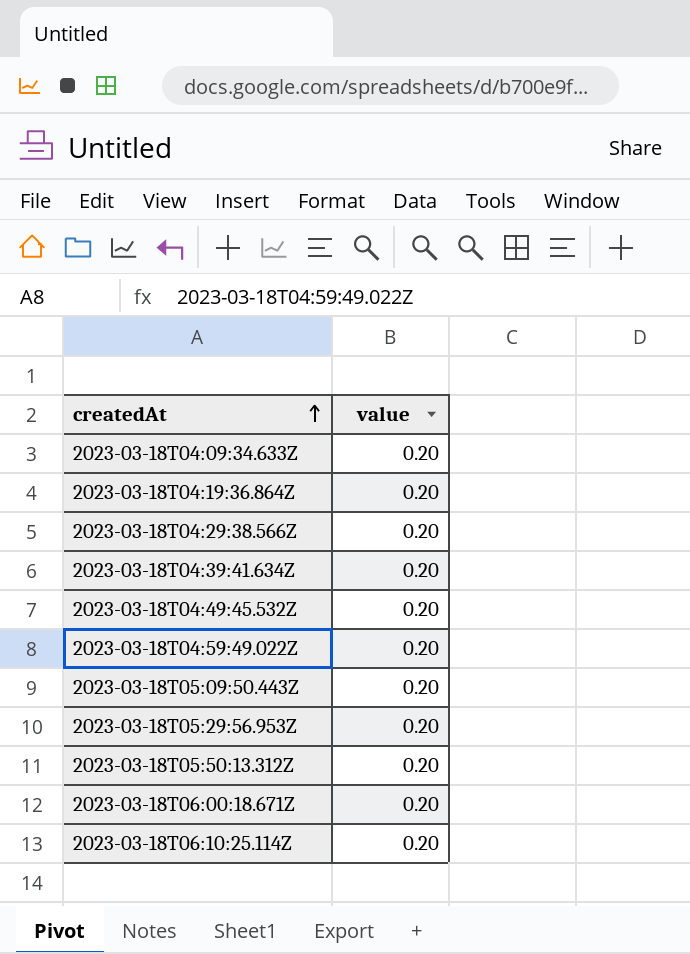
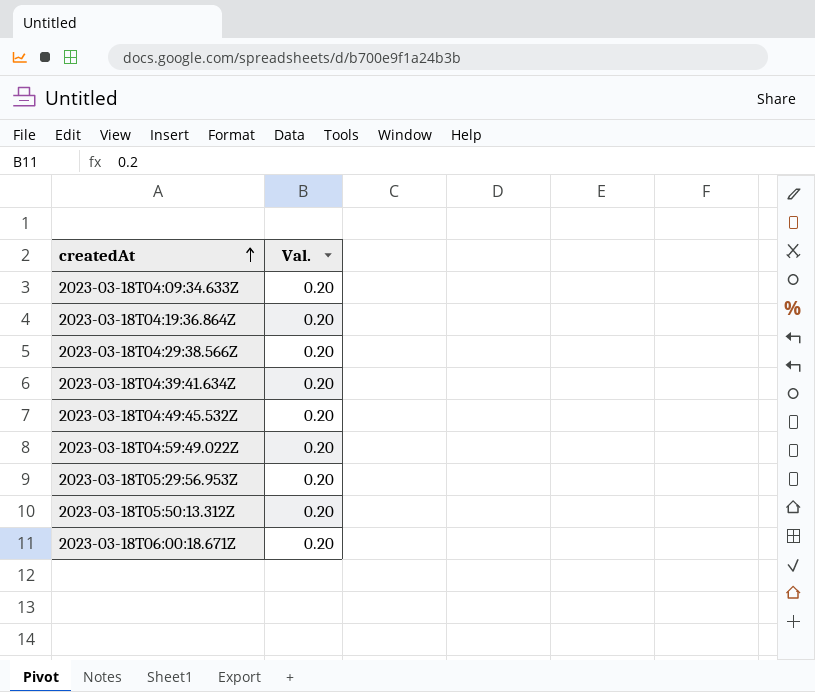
column name: value -> Val.
row 2023-03-18T05:09:50.443Z: 0.20 -> none
row 2023-03-18T06:10:25.114Z: 0.20 -> none

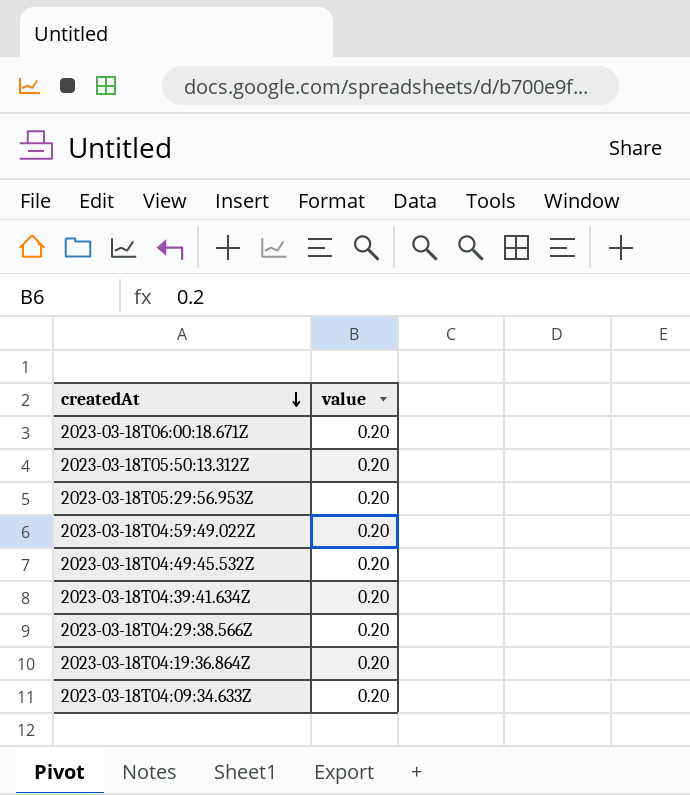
row order: createdAt ascending -> createdAt descending
column name: Val. -> value

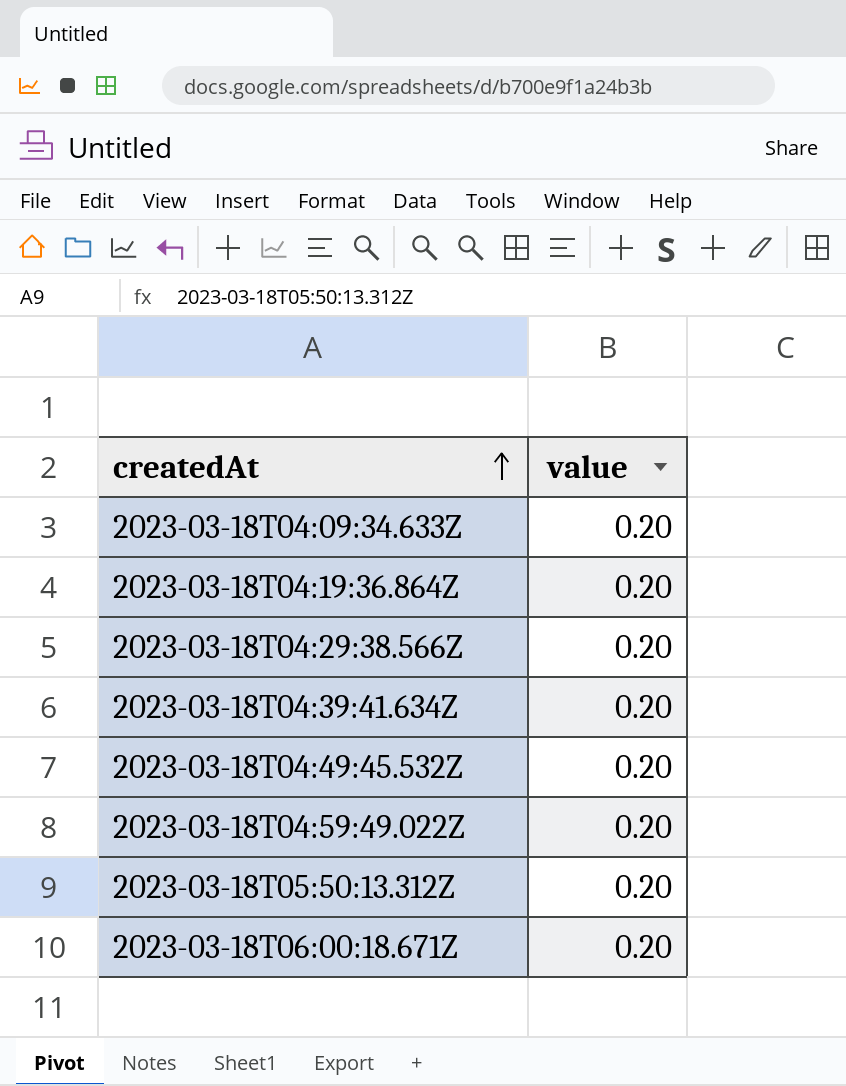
row order: createdAt descending -> createdAt ascending
row 2023-03-18T05:29:56.953Z: 0.20 -> none

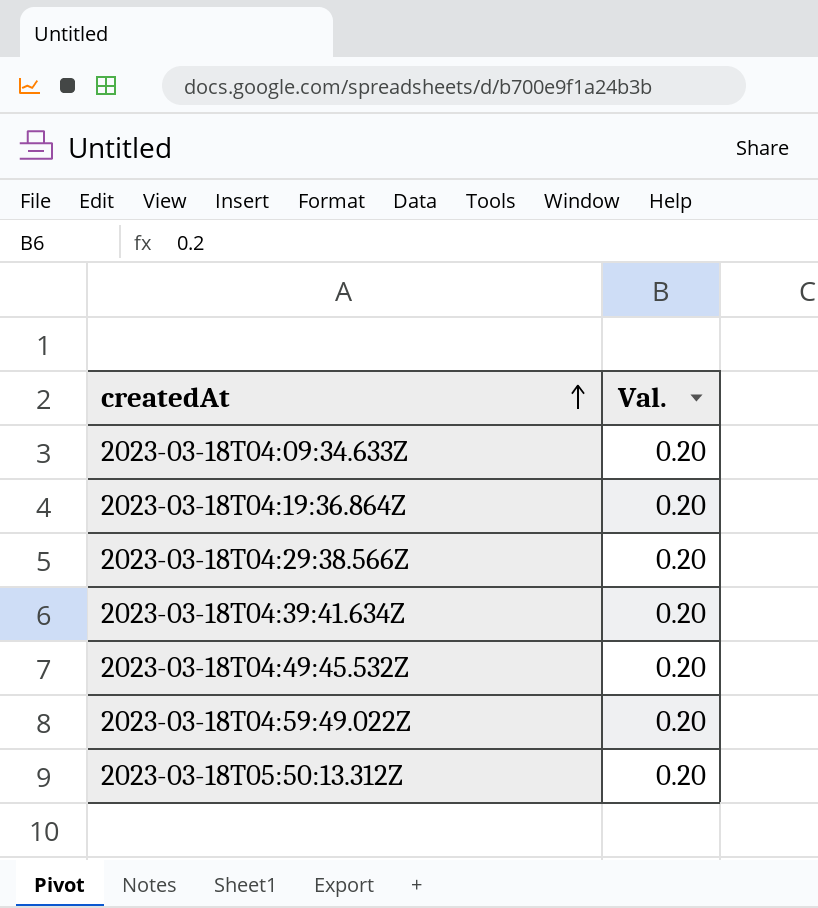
column name: value -> Val.
row 2023-03-18T06:00:18.671Z: 0.20 -> none

